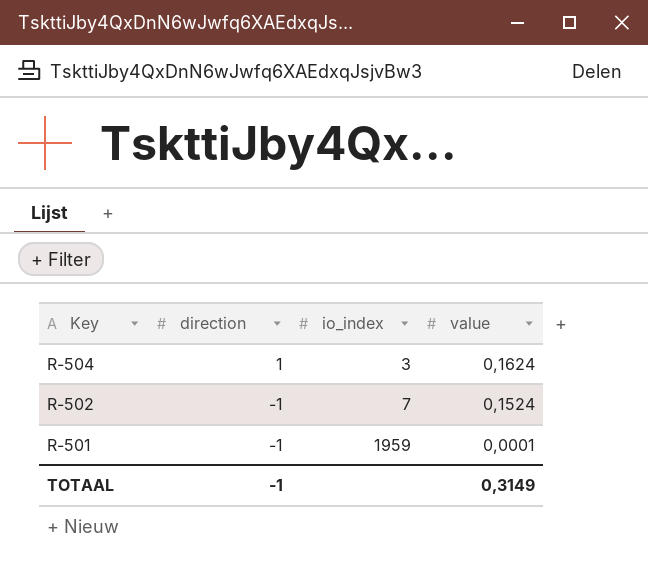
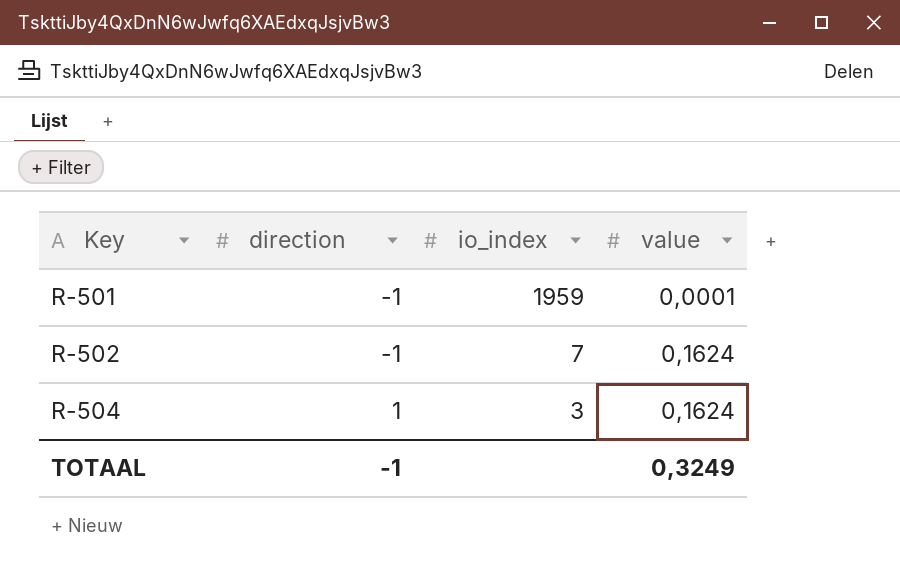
row order: Key descending -> Key ascending
R-502 | value: 0,1524 -> 0,1624
TOTAAL | value: 0,3149 -> 0,3249

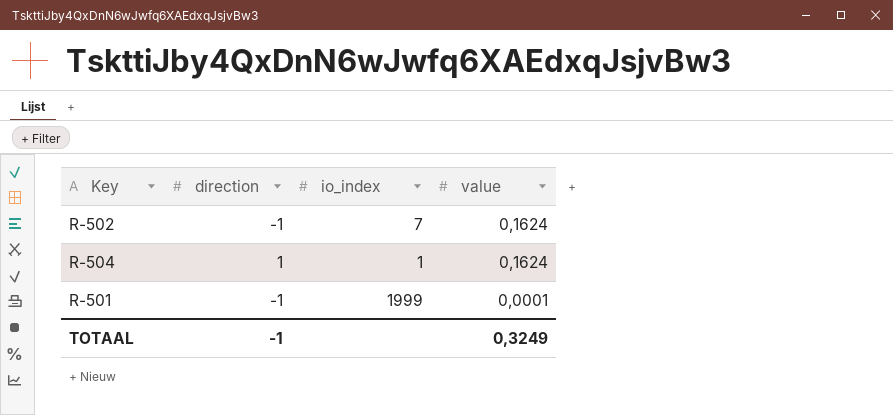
row order: Key ascending -> value descending
R-504 | io_index: 3 -> 1
R-501 | io_index: 1959 -> 1999

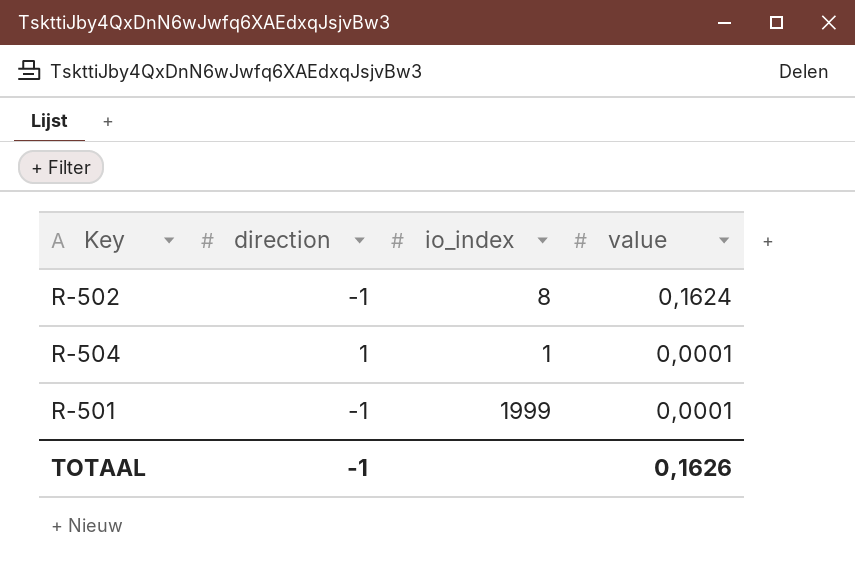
R-502 | io_index: 7 -> 8
R-504 | value: 0,1624 -> 0,0001
TOTAAL | value: 0,3249 -> 0,1626

